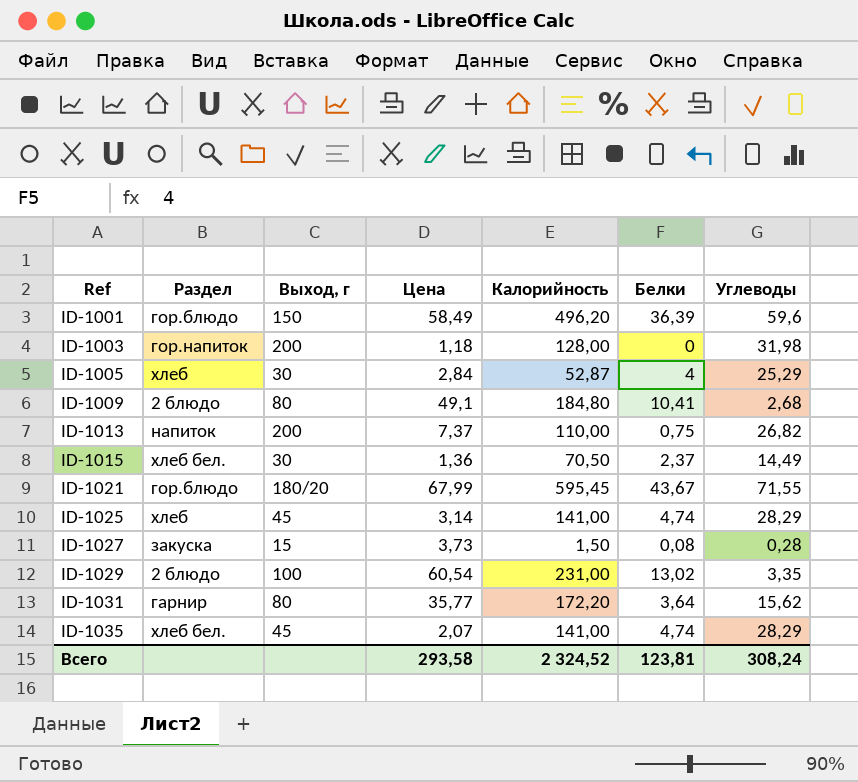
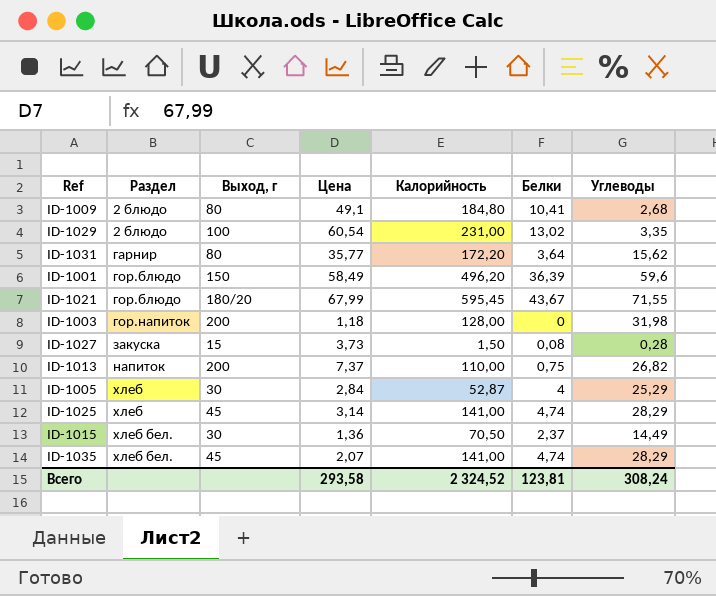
row order: Ref ascending -> Раздел ascending

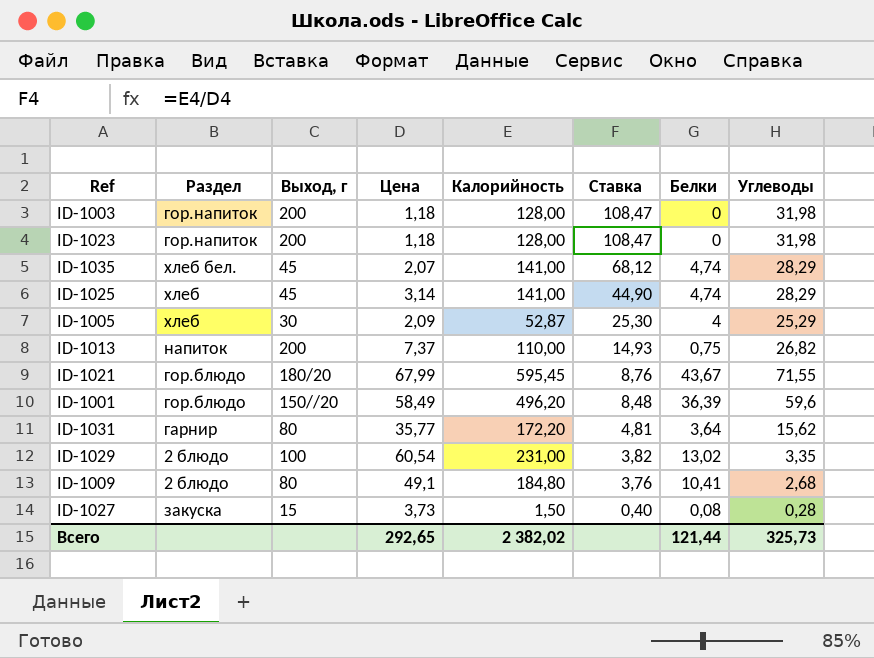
row order: Раздел ascending -> Ставка descending
column Ставка | formula: none -> [Калорийность] / [Цена]
row ID-1015: хлеб бел. | 30 | 1,36 | 70,50 | 2,37 | 14,49 -> none
row ID-1023: none -> гор.напиток | 200 | 1,18 | 128,00 | 108,47 | 0 | 31,98
ID-1005 | Цена: 2,84 -> 2,09
ID-1001 | Выход, г: 150 -> 150//20
Всего | Цена: 293,58 -> 292,65
Всего | Калорийность: 2 324,52 -> 2 382,02
Всего | Белки: 123,81 -> 121,44
Всего | Углеводы: 308,24 -> 325,73

